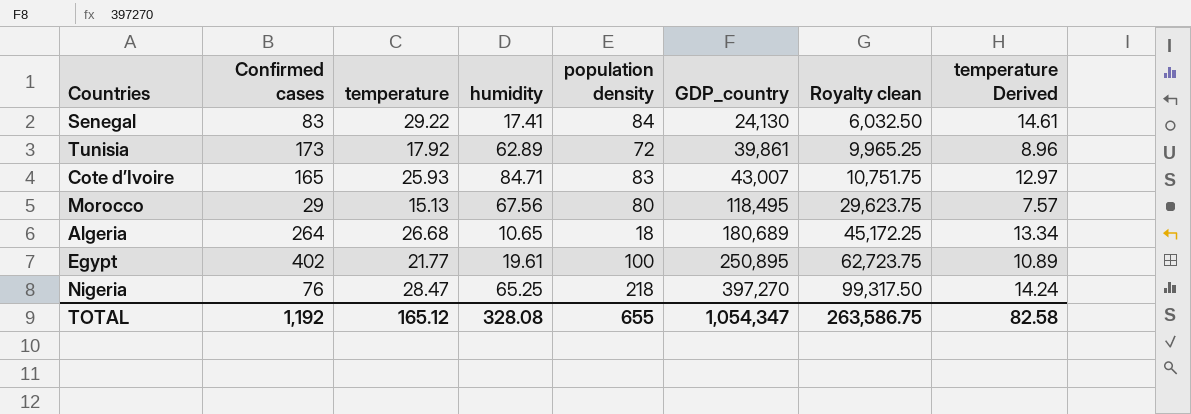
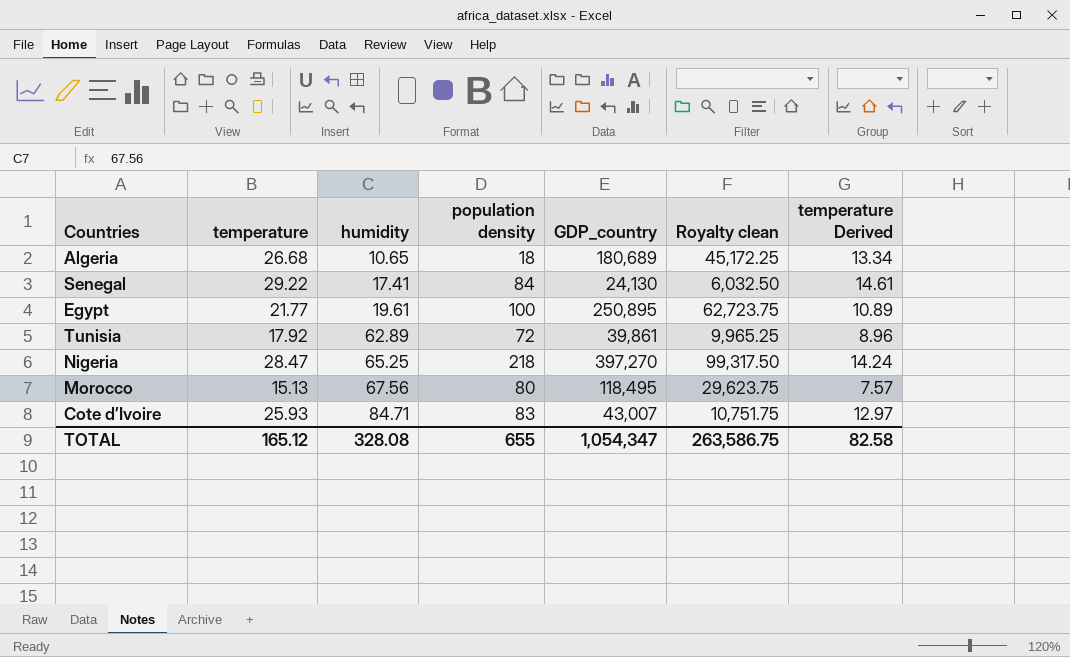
row order: GDP_country ascending -> humidity ascending
column Confirmed cases | position: 2 -> none

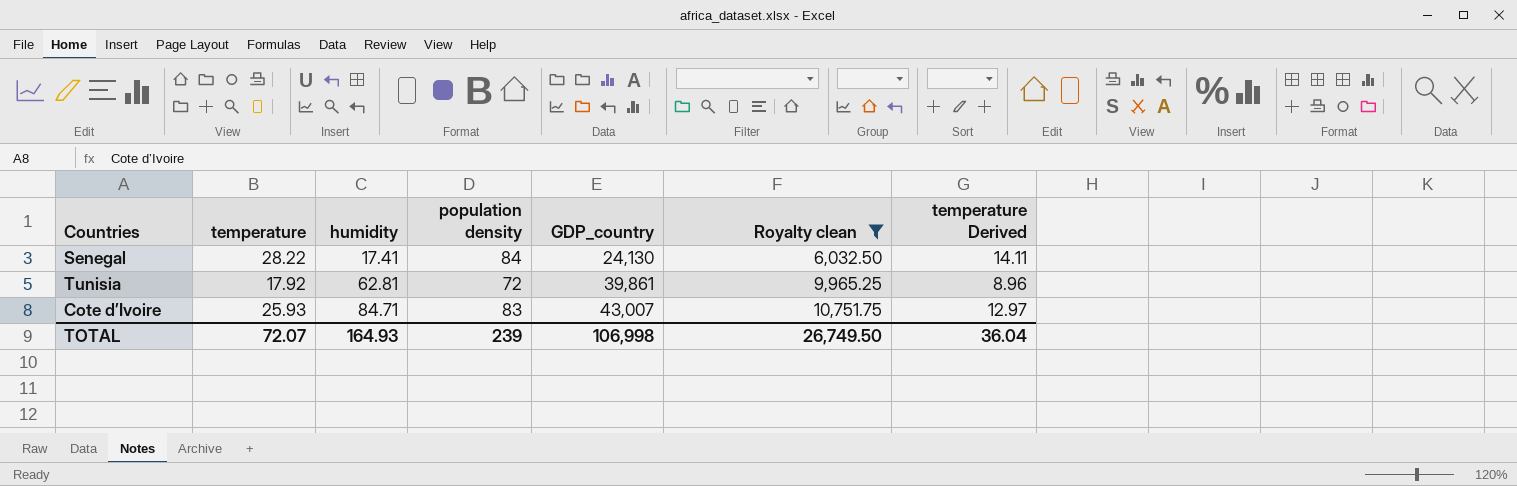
filter: none -> Royalty clean <= 10,751.75
Senegal | temperature: 29.22 -> 28.22
Senegal | temperature Derived: 14.61 -> 14.11
Tunisia | humidity: 62.89 -> 62.81
TOTAL | temperature: 165.12 -> 72.07
TOTAL | humidity: 328.08 -> 164.93
TOTAL | population density: 655 -> 239
TOTAL | GDP_country: 1,054,347 -> 106,998
TOTAL | Royalty clean: 263,586.75 -> 26,749.50
TOTAL | temperature Derived: 82.58 -> 36.04

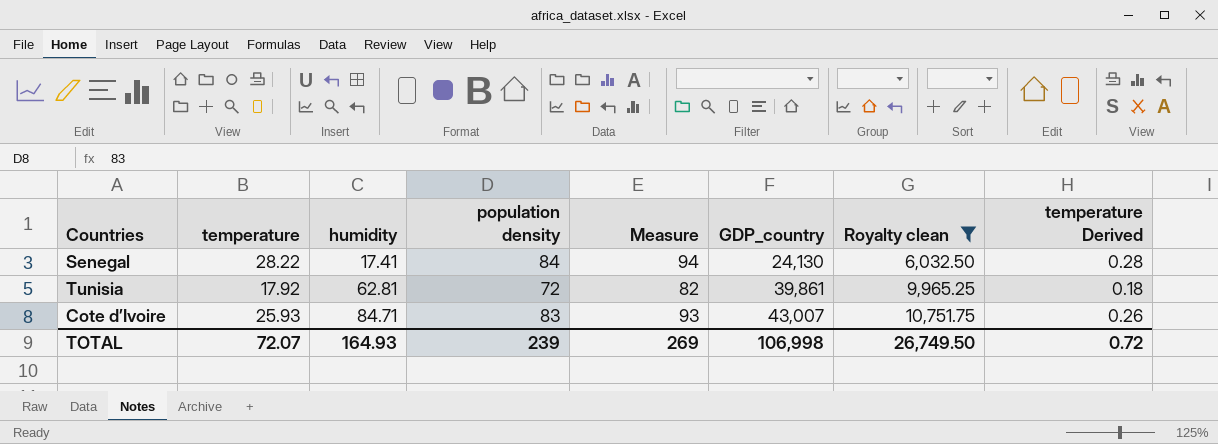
column Measure | formula: none -> [population density] + 10
column temperature Derived | formula: [temperature] * 0.5 -> [temperature] * 0.01
TOTAL | temperature Derived: 36.04 -> 0.72

